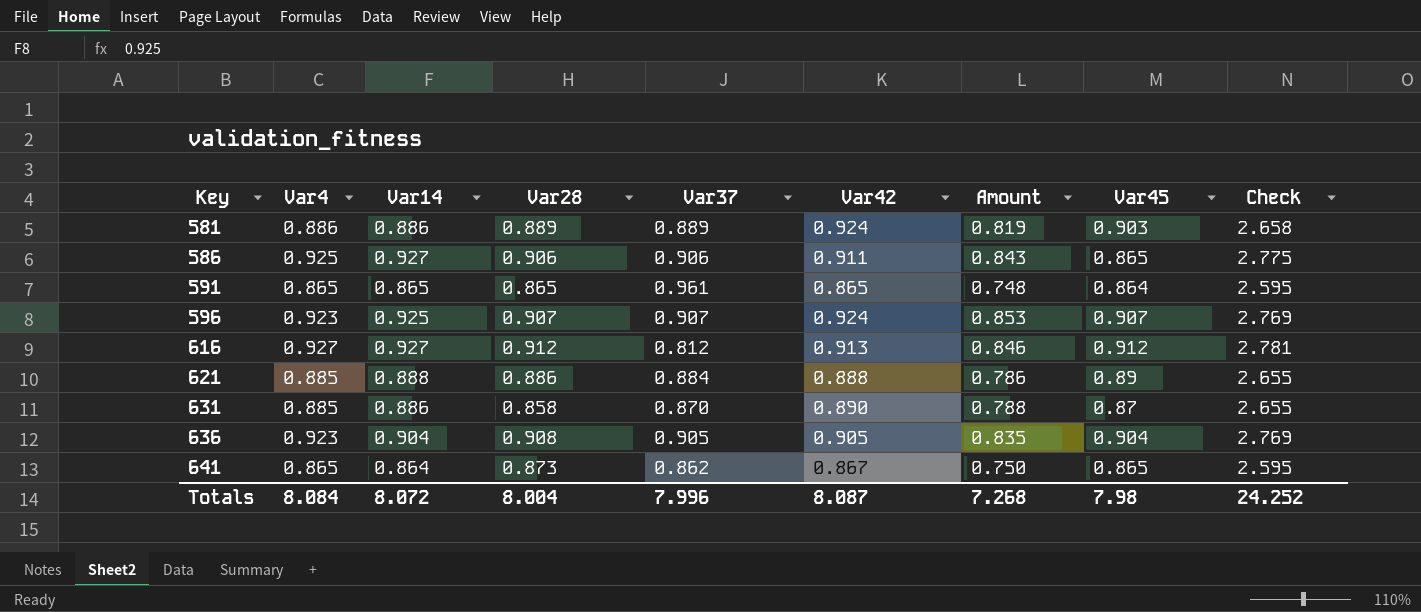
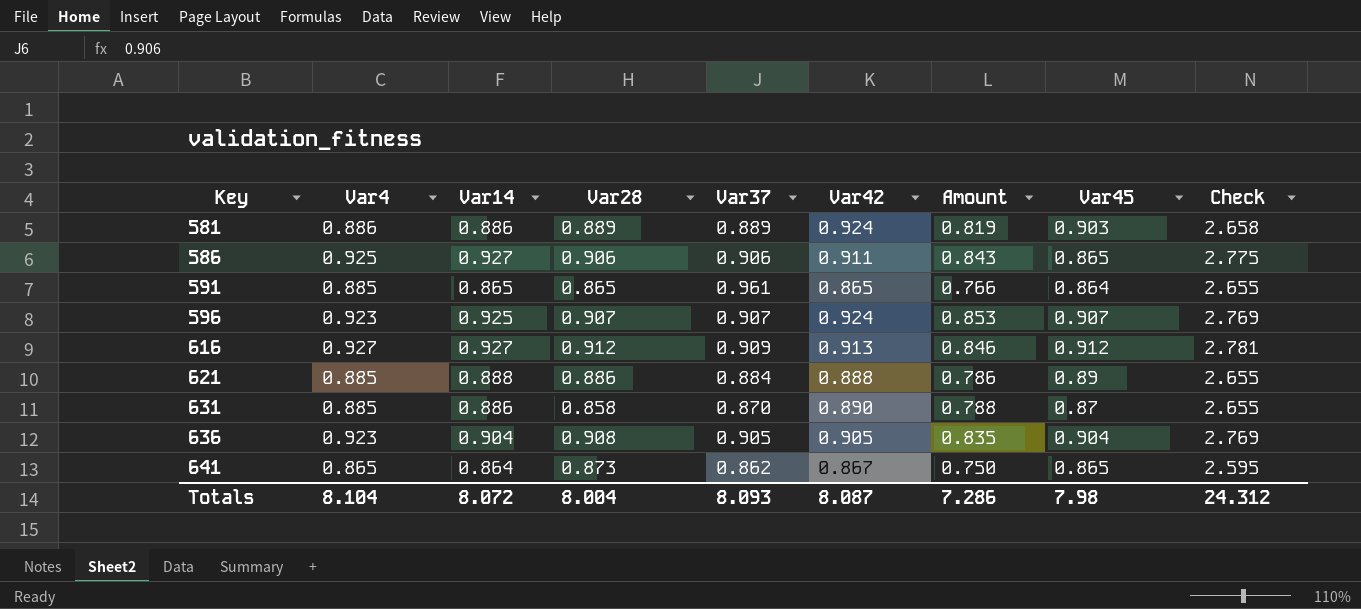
591 | Var4: 0.865 -> 0.885
591 | Amount: 0.748 -> 0.766
591 | Check: 2.595 -> 2.655
616 | Var37: 0.812 -> 0.909
Totals | Var4: 8.084 -> 8.104
Totals | Var37: 7.996 -> 8.093
Totals | Amount: 7.268 -> 7.286
Totals | Check: 24.252 -> 24.312

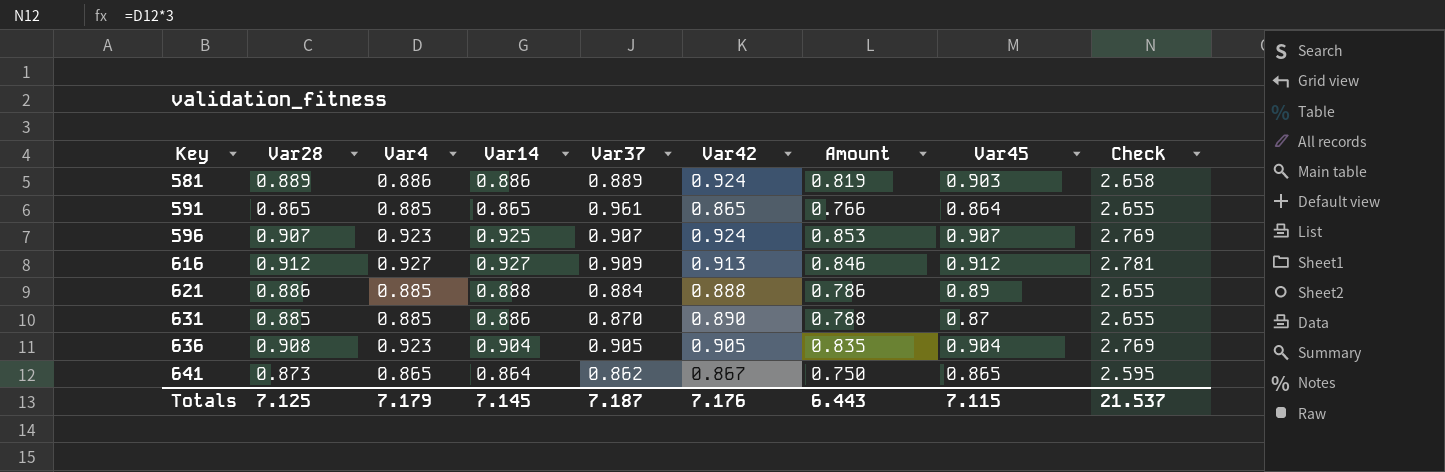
column Var28 | position: 4 -> 2
row 586: 0.925 | 0.927 | 0.906 | 0.906 | 0.911 | 0.843 | 0.865 | 2.775 -> none
631 | Var28: 0.858 -> 0.885
Totals | Var28: 8.004 -> 7.125
Totals | Var4: 8.104 -> 7.179
Totals | Var14: 8.072 -> 7.145
Totals | Var37: 8.093 -> 7.187
Totals | Var42: 8.087 -> 7.176
Totals | Amount: 7.286 -> 6.443
Totals | Var45: 7.98 -> 7.115
Totals | Check: 24.312 -> 21.537

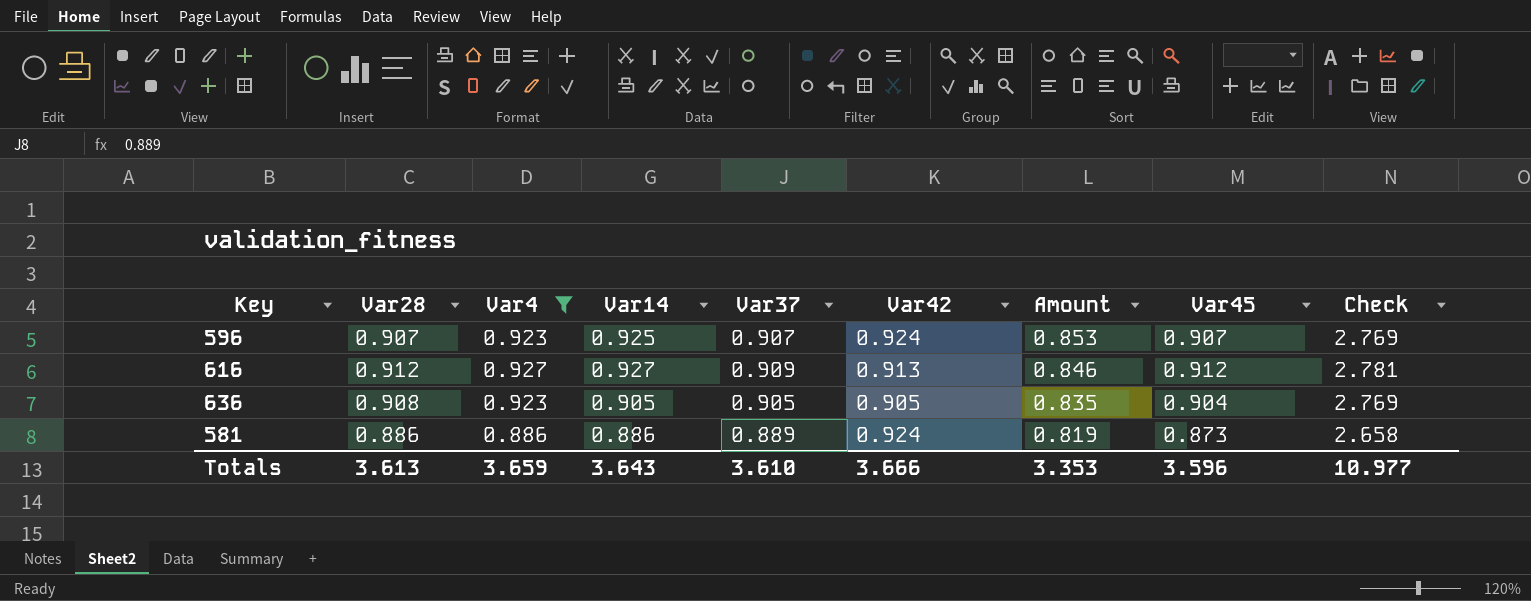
filter: none -> Var4 >= 0.886
row order: Key ascending -> Amount descending
636 | Var14: 0.904 -> 0.905
581 | Var28: 0.889 -> 0.886
581 | Var45: 0.903 -> 0.873
Totals | Var28: 7.125 -> 3.613
Totals | Var4: 7.179 -> 3.659
Totals | Var14: 7.145 -> 3.643
Totals | Var37: 7.187 -> 3.610
Totals | Var42: 7.176 -> 3.666
Totals | Amount: 6.443 -> 3.353
Totals | Var45: 7.115 -> 3.596
Totals | Check: 21.537 -> 10.977

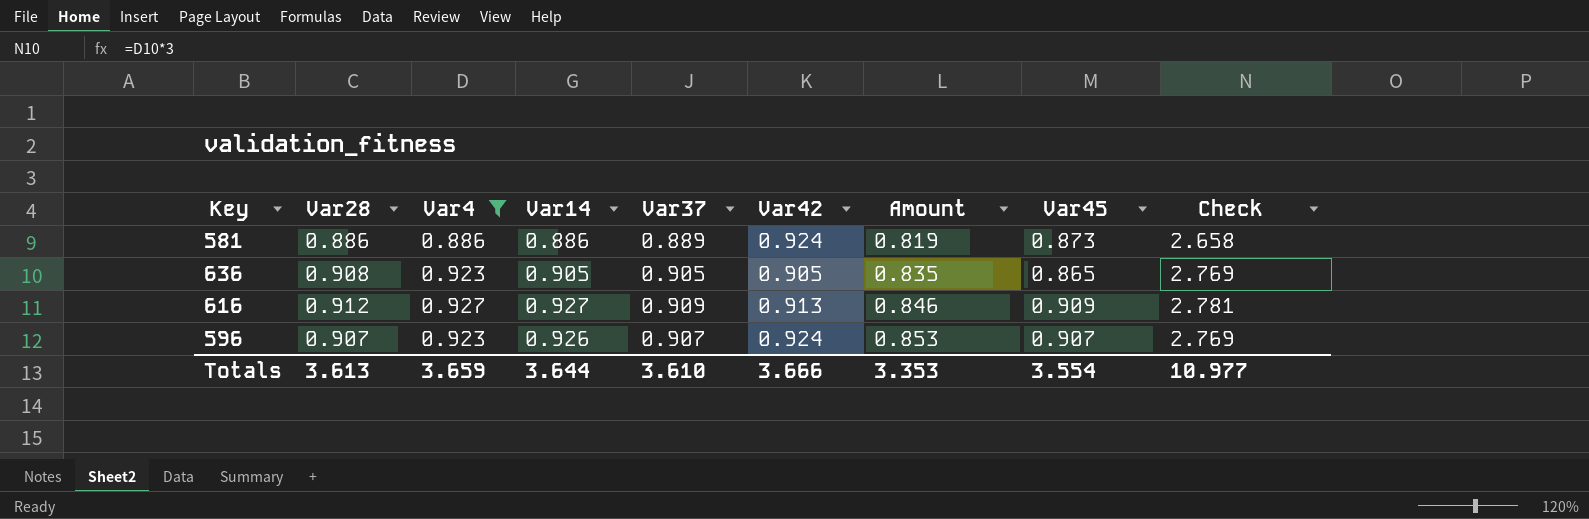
row order: Amount descending -> Amount ascending
636 | Var45: 0.904 -> 0.865
616 | Var45: 0.912 -> 0.909
596 | Var14: 0.925 -> 0.926
Totals | Var14: 3.643 -> 3.644
Totals | Var45: 3.596 -> 3.554

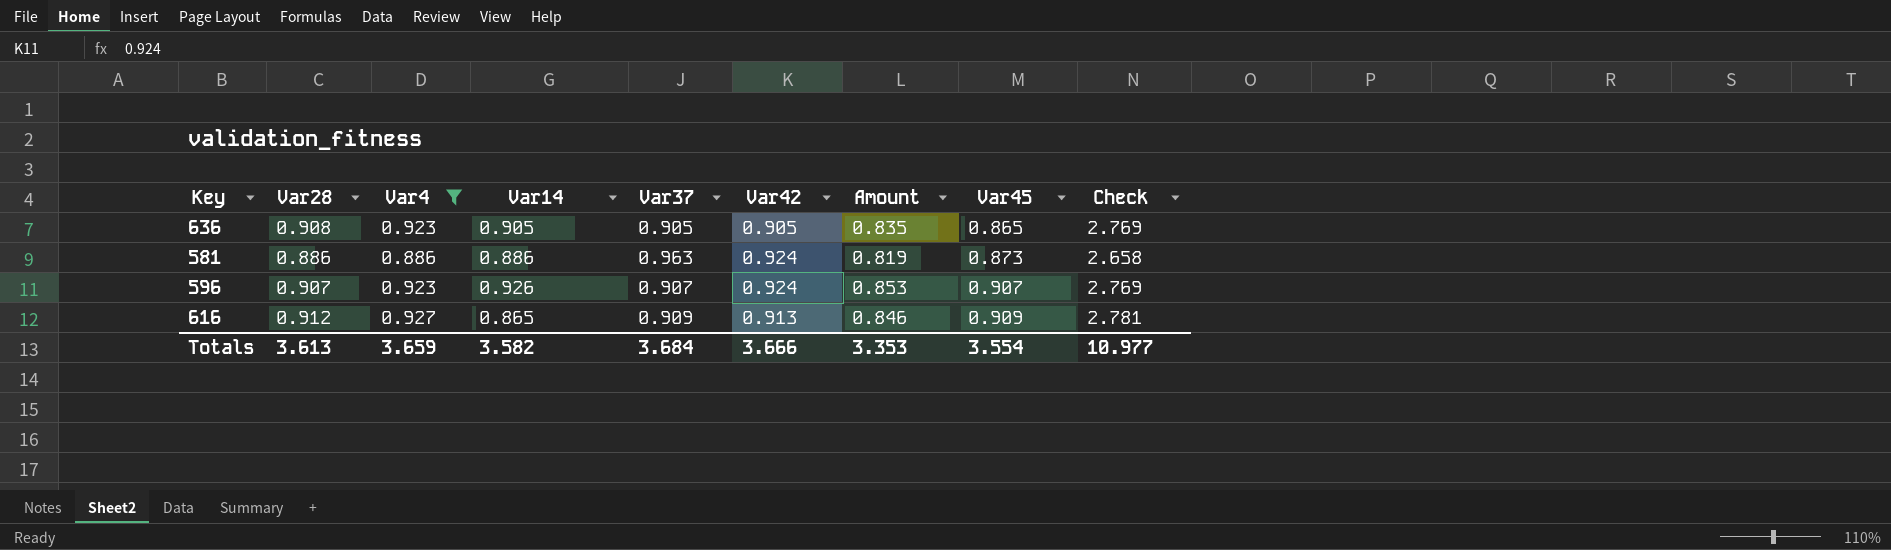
row order: Amount ascending -> Var45 ascending
581 | Var37: 0.889 -> 0.963
616 | Var14: 0.927 -> 0.865
Totals | Var14: 3.644 -> 3.582
Totals | Var37: 3.610 -> 3.684

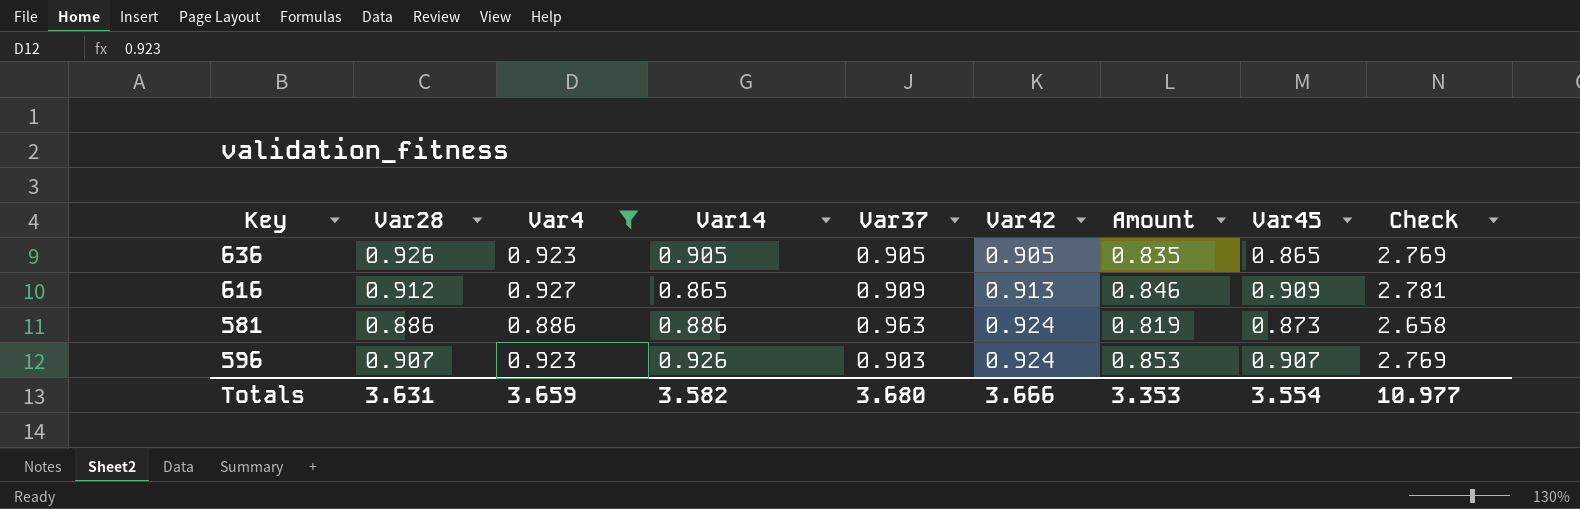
row order: Var45 ascending -> Var42 ascending
636 | Var28: 0.908 -> 0.926
596 | Var37: 0.907 -> 0.903
Totals | Var28: 3.613 -> 3.631
Totals | Var37: 3.684 -> 3.680

